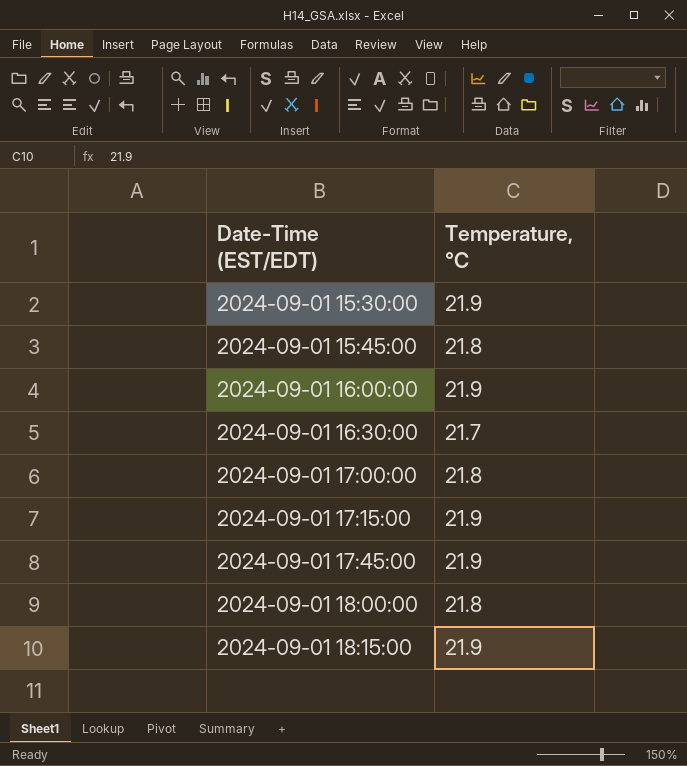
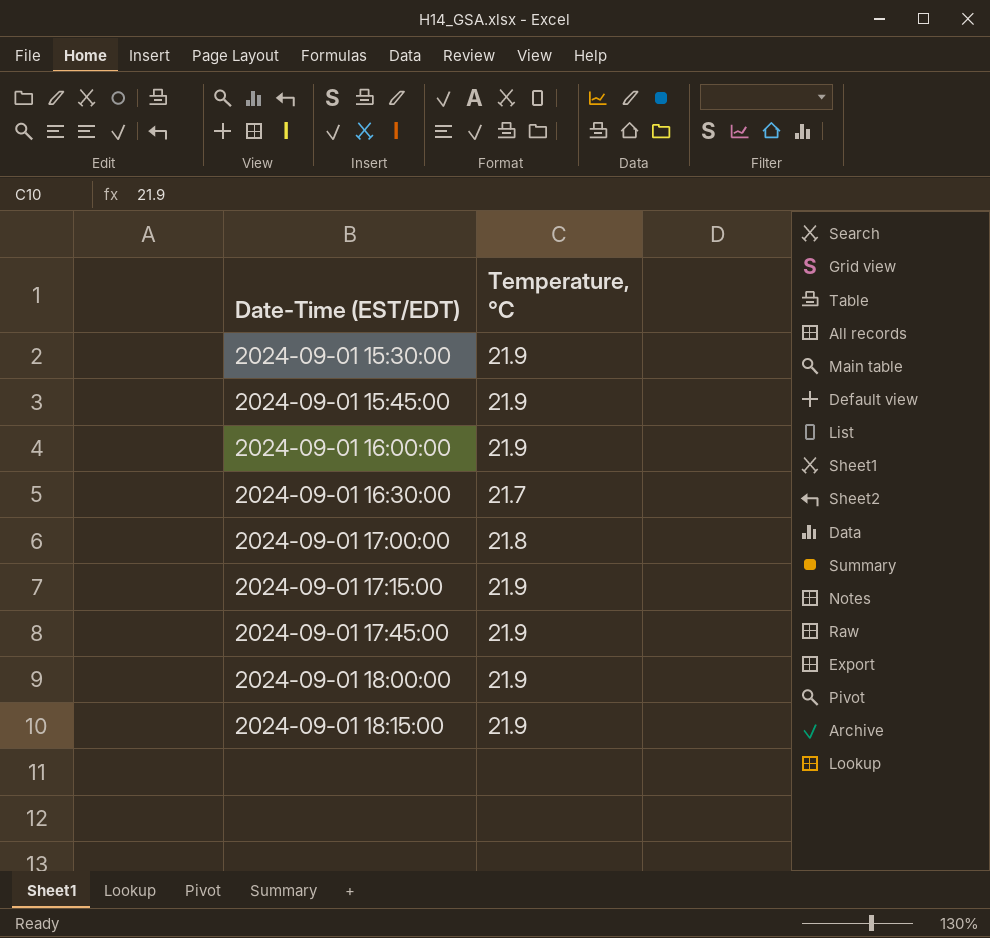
2024-09-01 15:45:00 | Temperature, °C: 21.8 -> 21.9
2024-09-01 18:00:00 | Temperature, °C: 21.8 -> 21.9

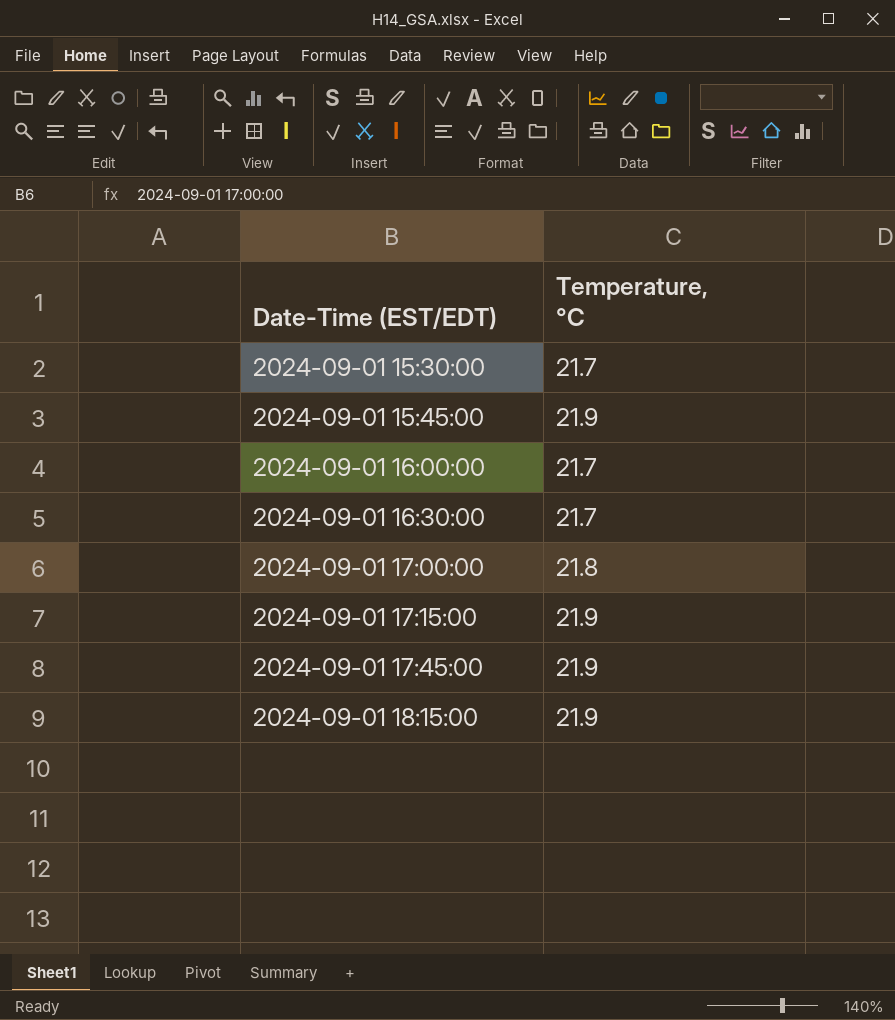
row 2024-09-01 18:00:00: 21.9 -> none
2024-09-01 15:30:00 | Temperature, °C: 21.9 -> 21.7
2024-09-01 16:00:00 | Temperature, °C: 21.9 -> 21.7

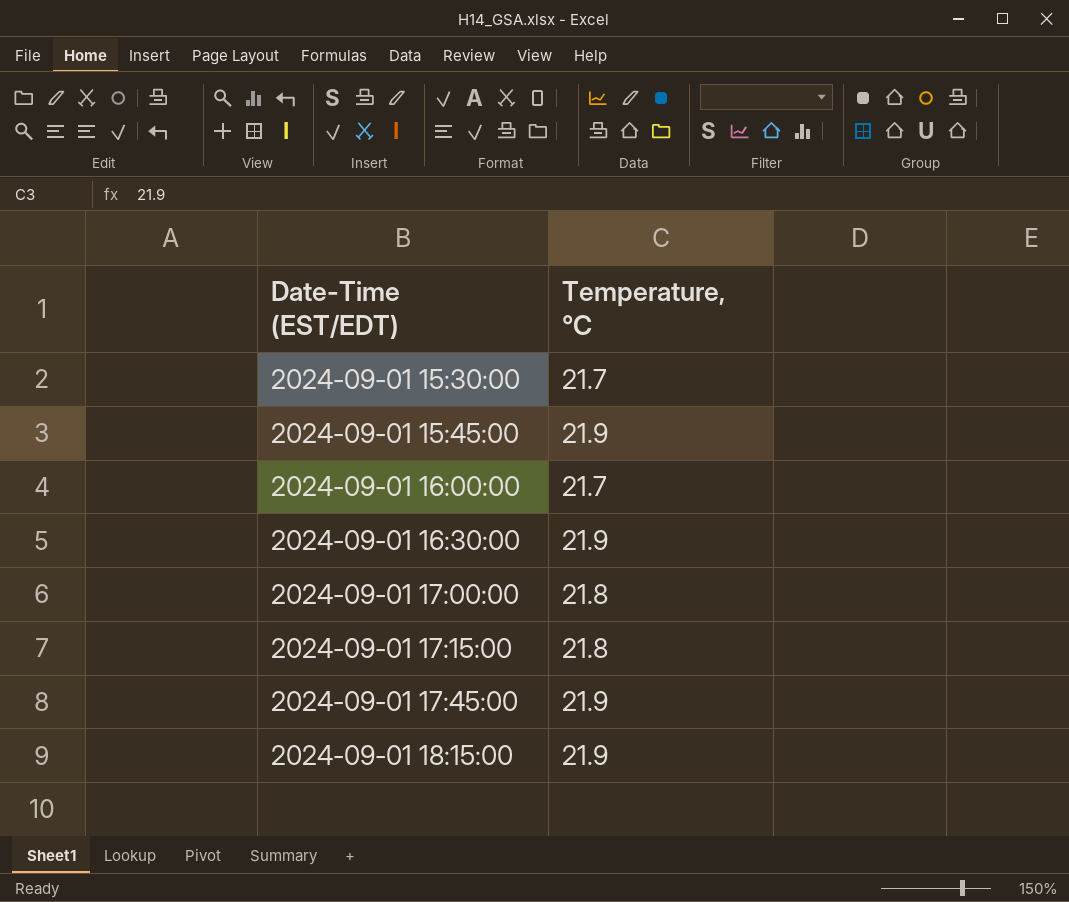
2024-09-01 16:30:00 | Temperature, °C: 21.7 -> 21.9
2024-09-01 17:15:00 | Temperature, °C: 21.9 -> 21.8

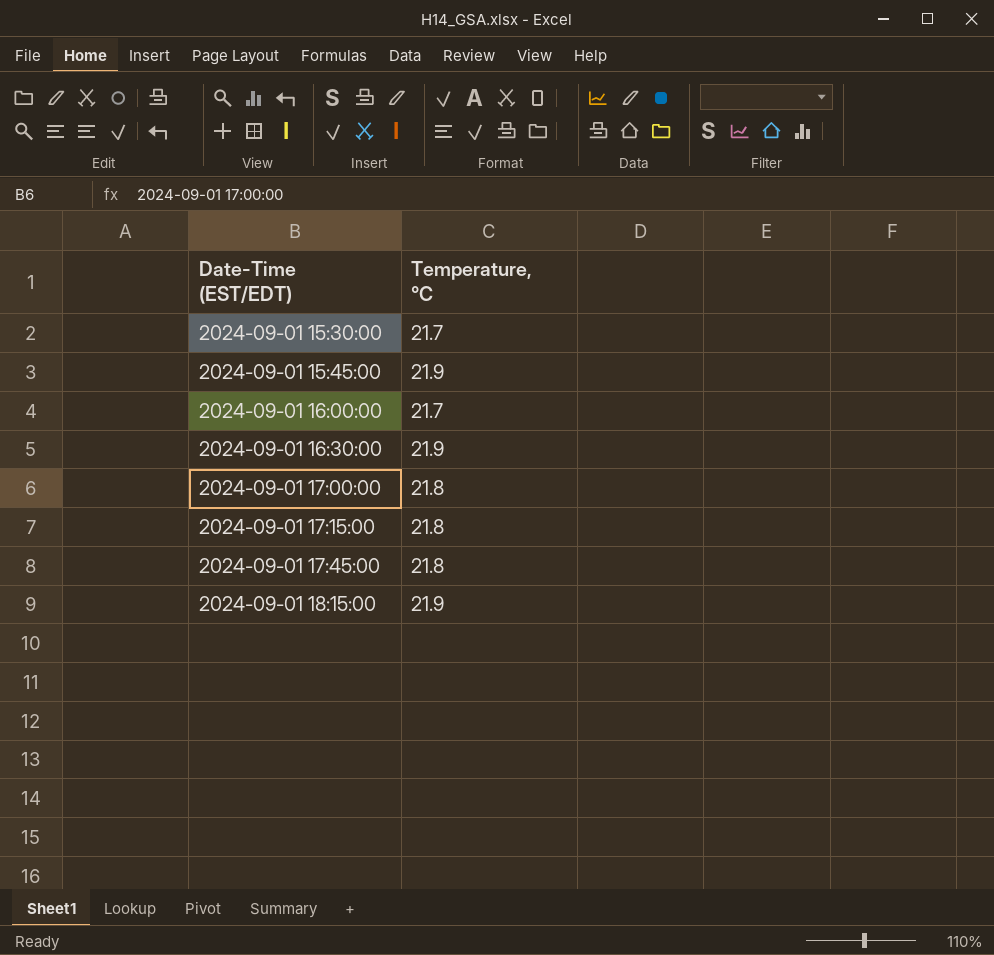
2024-09-01 17:45:00 | Temperature, °C: 21.9 -> 21.8

